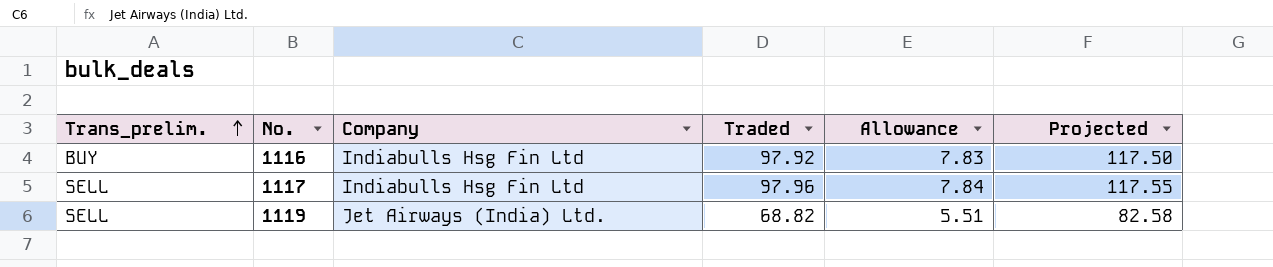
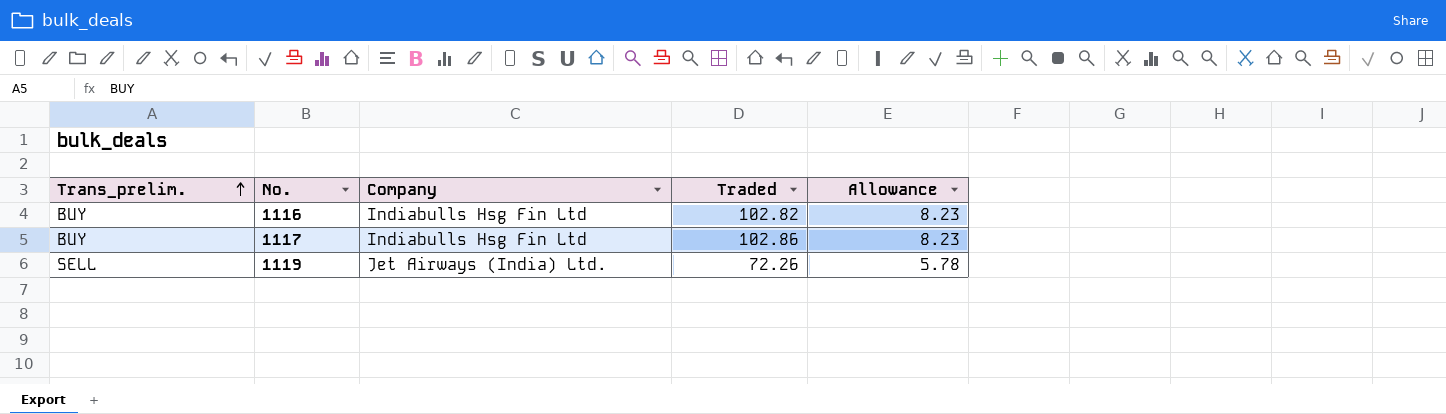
column Projected | formula: [Traded] * 1.2 -> none
1116 | Traded: 97.92 -> 102.82
1116 | Allowance: 7.83 -> 8.23
1117 | Trans_prelim.: SELL -> BUY
1117 | Traded: 97.96 -> 102.86
1117 | Allowance: 7.84 -> 8.23
1119 | Traded: 68.82 -> 72.26
1119 | Allowance: 5.51 -> 5.78

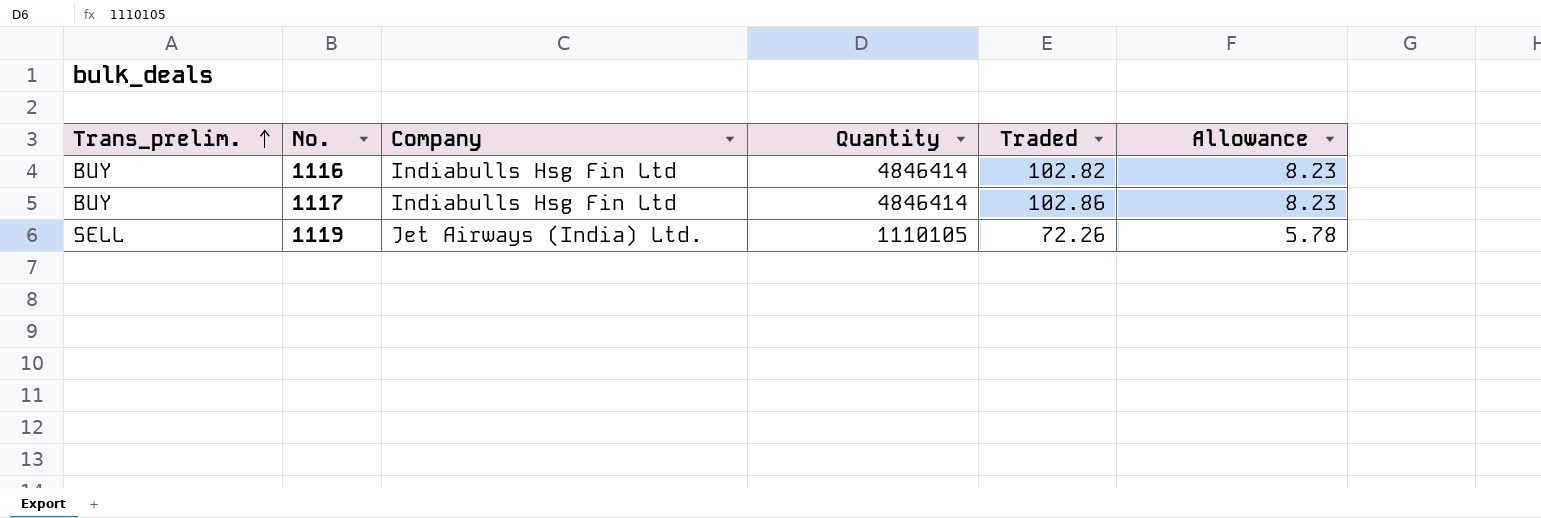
column Quantity | position: none -> 4

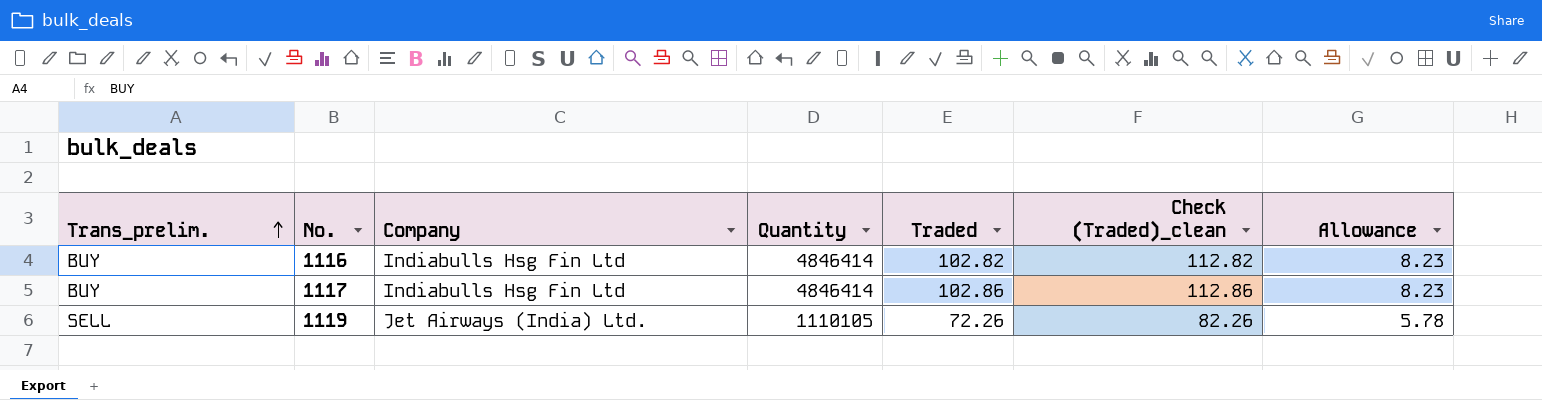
column Check (Traded)_clean | formula: none -> [Traded] + 10

